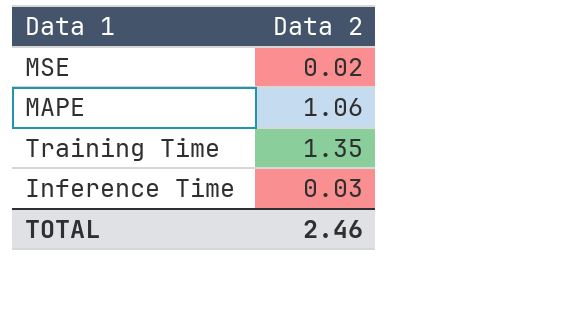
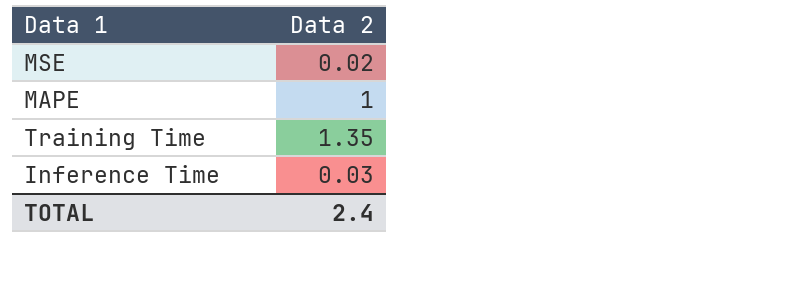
MAPE | Data 2: 1.06 -> 1
TOTAL | Data 2: 2.46 -> 2.4

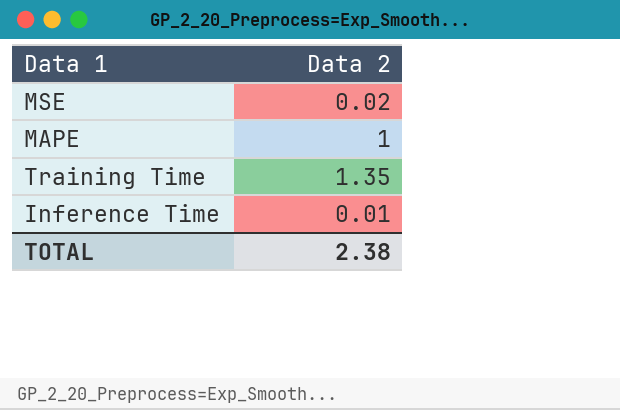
Inference Time | Data 2: 0.03 -> 0.01
TOTAL | Data 2: 2.4 -> 2.38

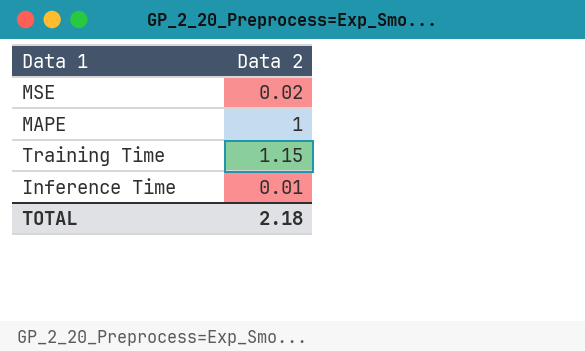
Training Time | Data 2: 1.35 -> 1.15
TOTAL | Data 2: 2.38 -> 2.18

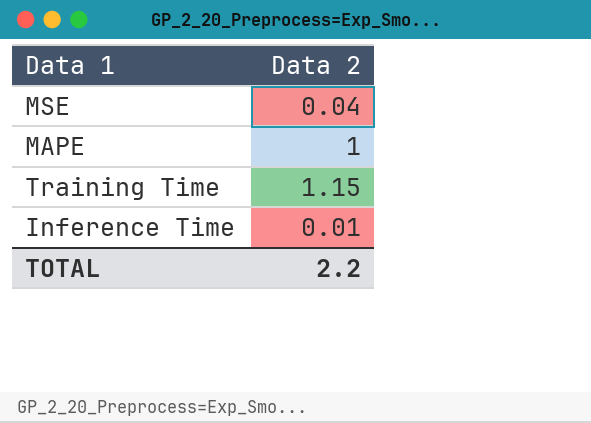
MSE | Data 2: 0.02 -> 0.04
TOTAL | Data 2: 2.18 -> 2.2

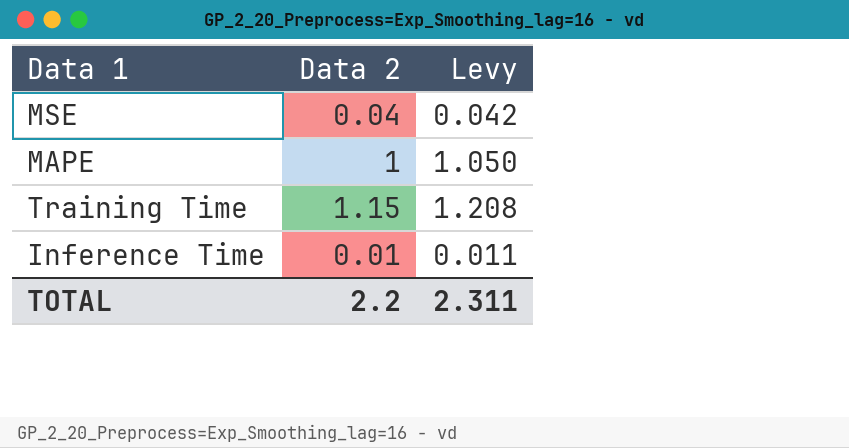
column Levy | formula: none -> [Data 2] * 1.05

